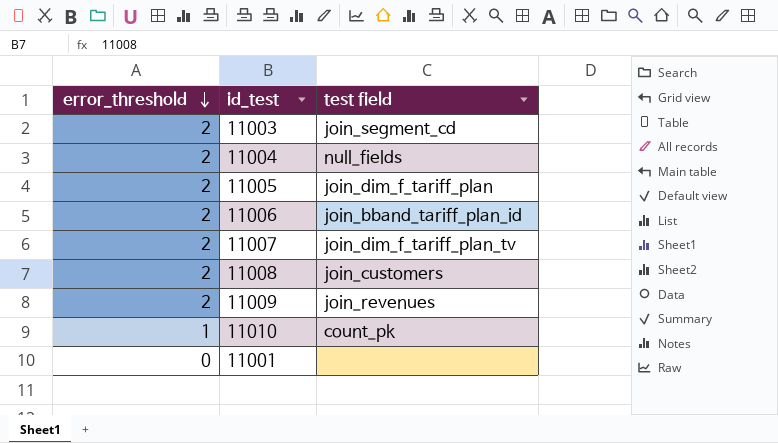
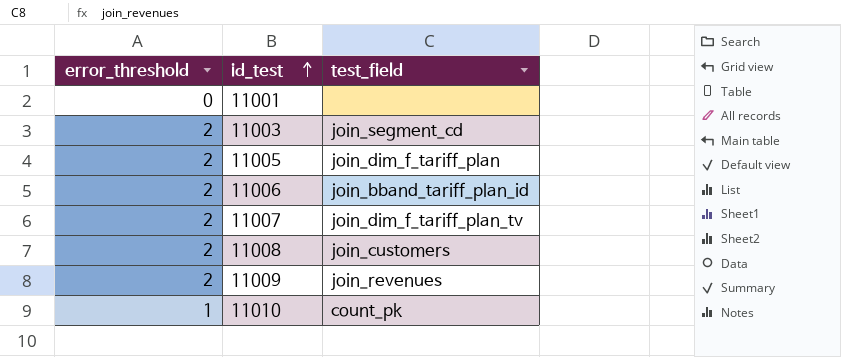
row order: error_threshold descending -> id_test ascending
column name: test field -> test_field
row 11004: 2 | null_fields -> none

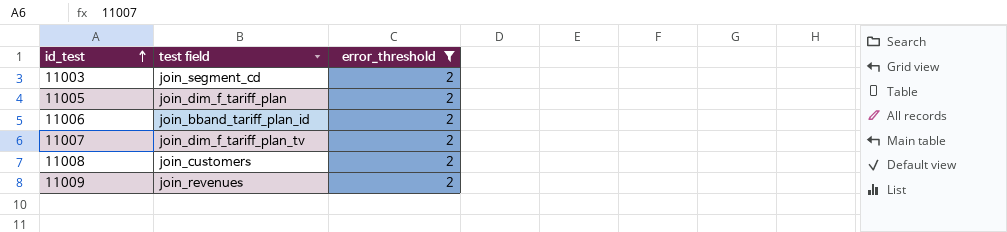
filter: none -> error_threshold = 2
column name: test_field -> test field
column error_threshold | position: 1 -> 3

